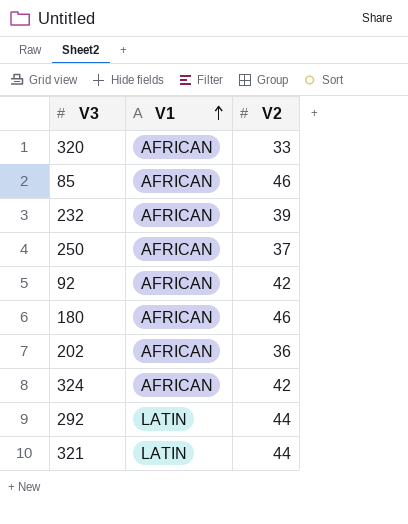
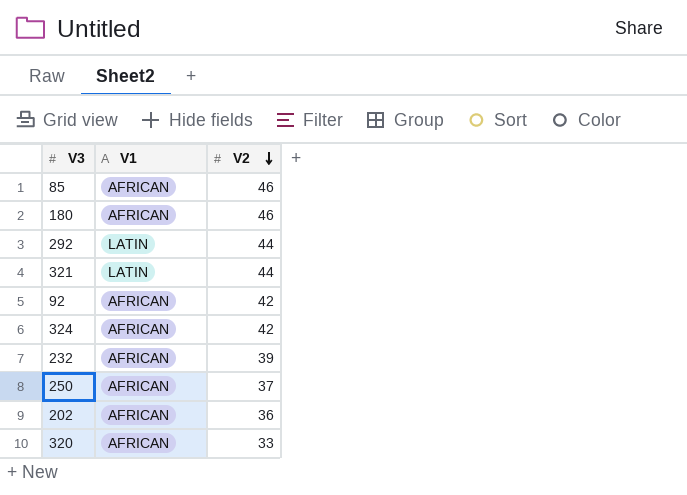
row order: V1 ascending -> V2 descending

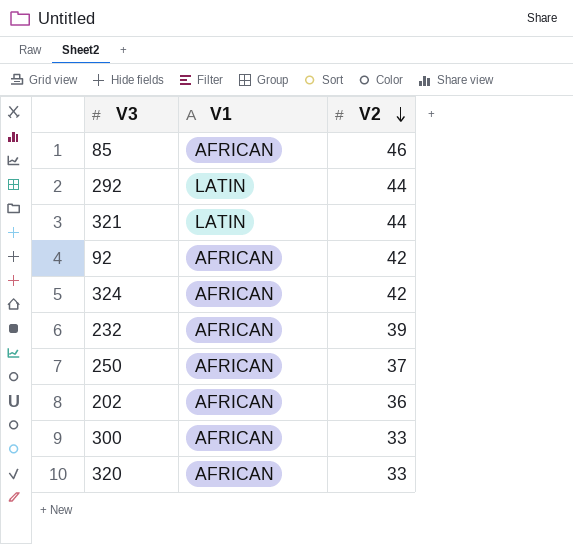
row 180: AFRICAN | 46 -> none
row 300: none -> AFRICAN | 33

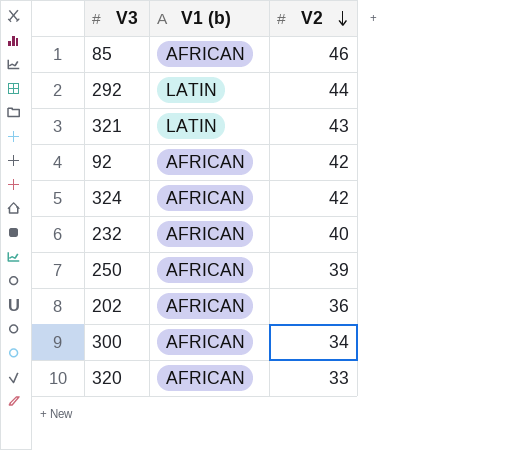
column name: V1 -> V1 (b)
321 | V2: 44 -> 43
232 | V2: 39 -> 40
250 | V2: 37 -> 39
300 | V2: 33 -> 34

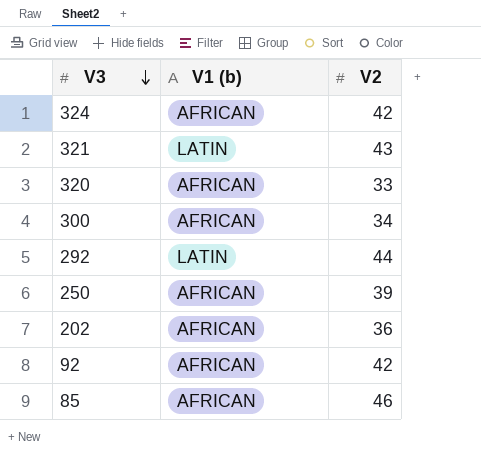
row order: V2 descending -> V3 descending
row 232: AFRICAN | 40 -> none

